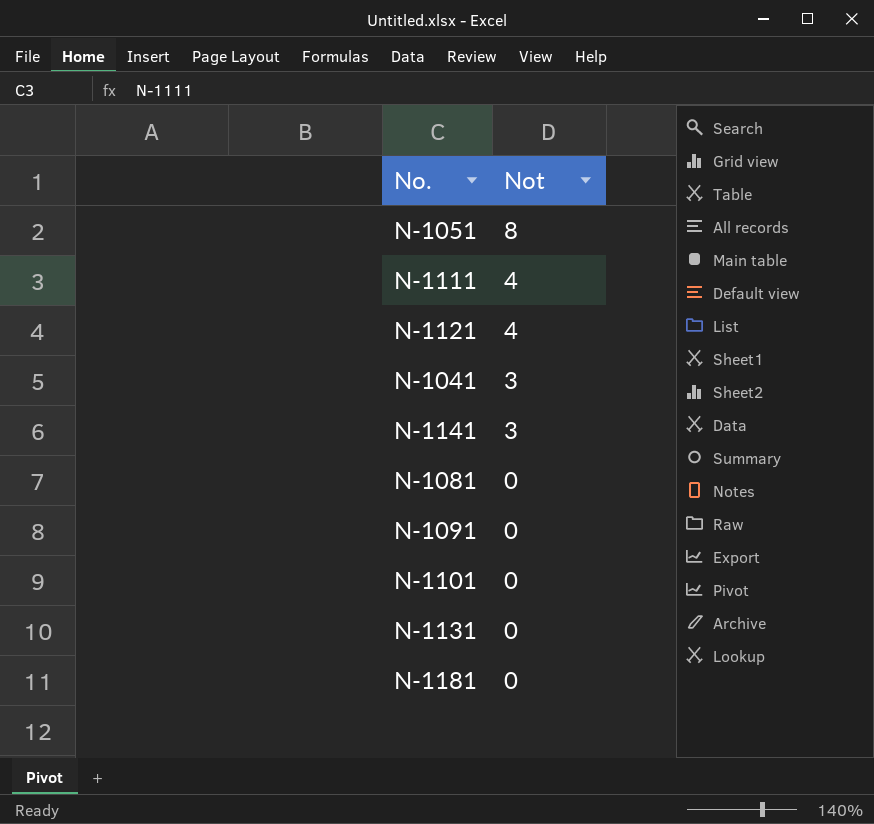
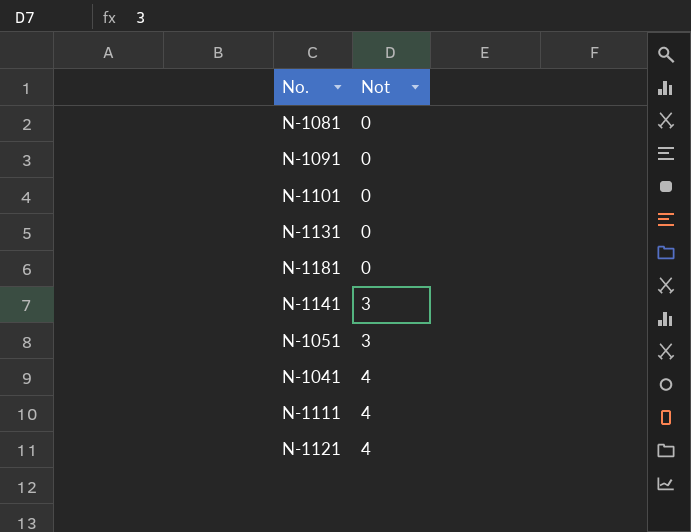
row order: Not descending -> Not ascending
N-1051 | Not: 8 -> 3
N-1041 | Not: 3 -> 4

